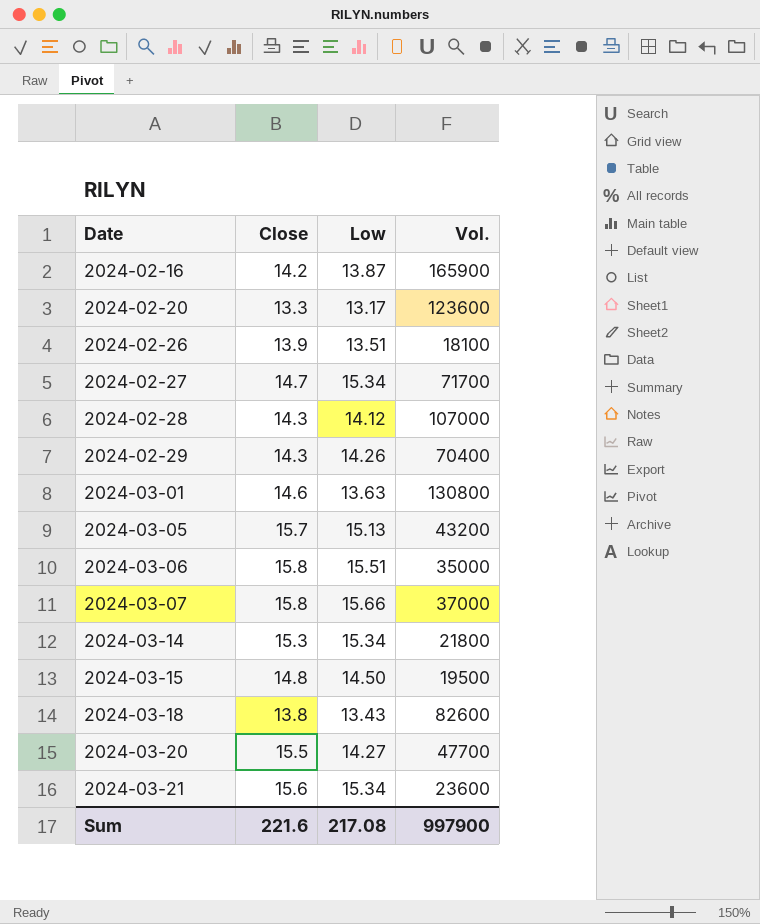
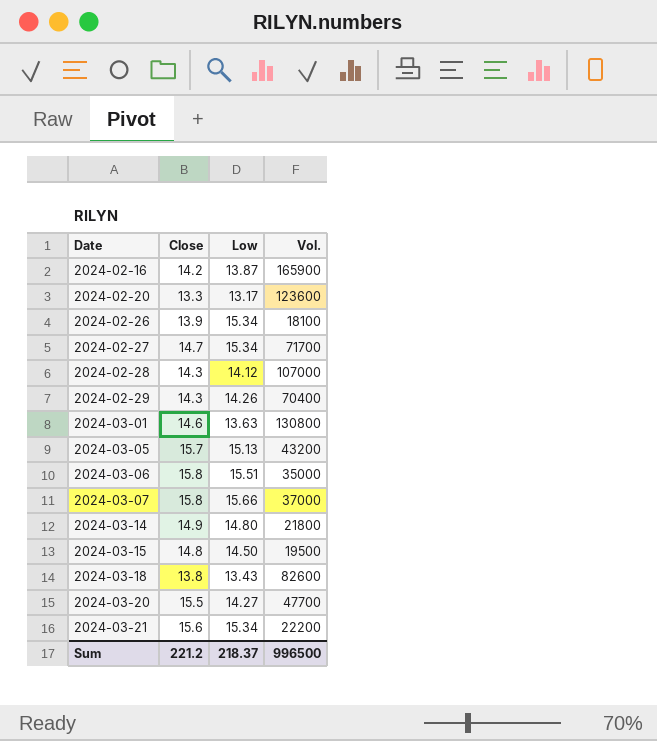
2024-02-26 | Low: 13.51 -> 15.34
2024-03-14 | Close: 15.3 -> 14.9
2024-03-14 | Low: 15.34 -> 14.80
2024-03-21 | Vol.: 23600 -> 22200
Sum | Close: 221.6 -> 221.2
Sum | Low: 217.08 -> 218.37
Sum | Vol.: 997900 -> 996500

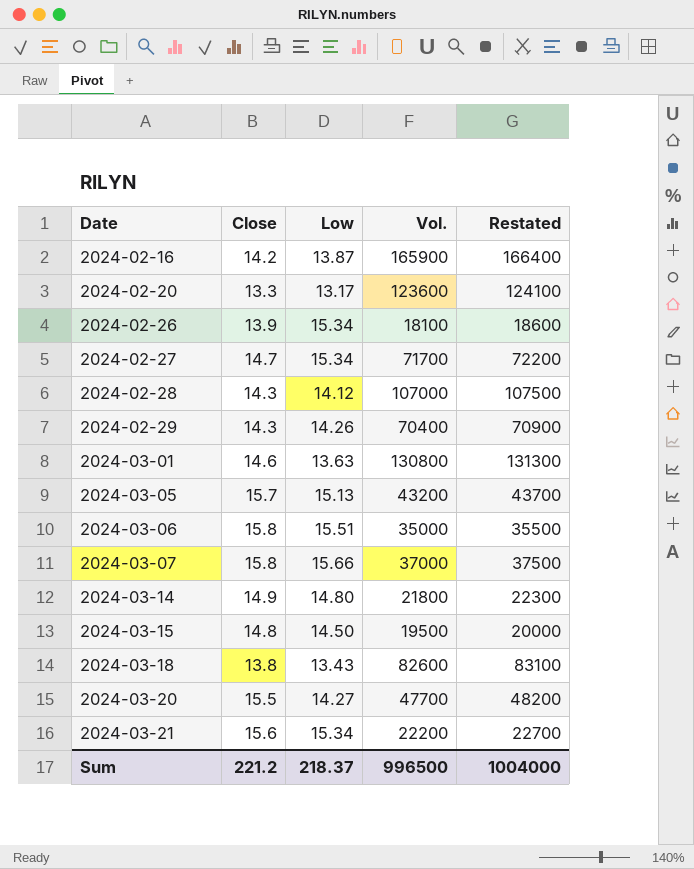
column Restated | formula: none -> [Vol.] + 500

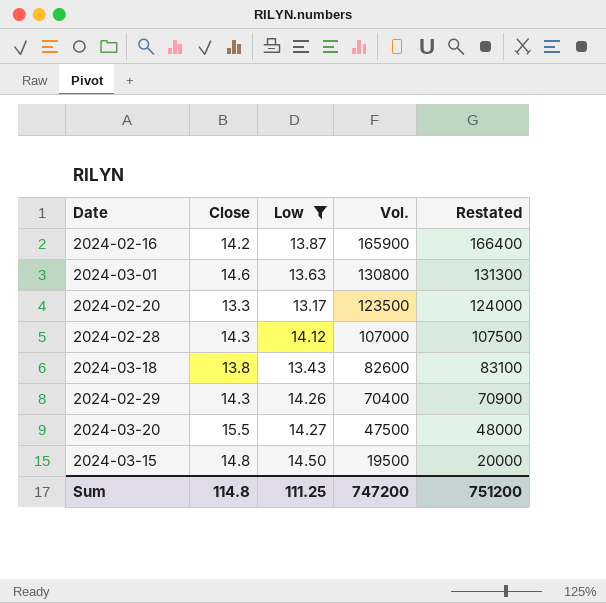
filter: none -> Low <= 14.50
row order: Date ascending -> Vol. descending
2024-02-20 | Vol.: 123600 -> 123500
2024-02-20 | Restated: 124100 -> 124000
2024-03-20 | Vol.: 47700 -> 47500
2024-03-20 | Restated: 48200 -> 48000
Sum | Close: 221.2 -> 114.8
Sum | Low: 218.37 -> 111.25
Sum | Vol.: 996500 -> 747200
Sum | Restated: 1004000 -> 751200

